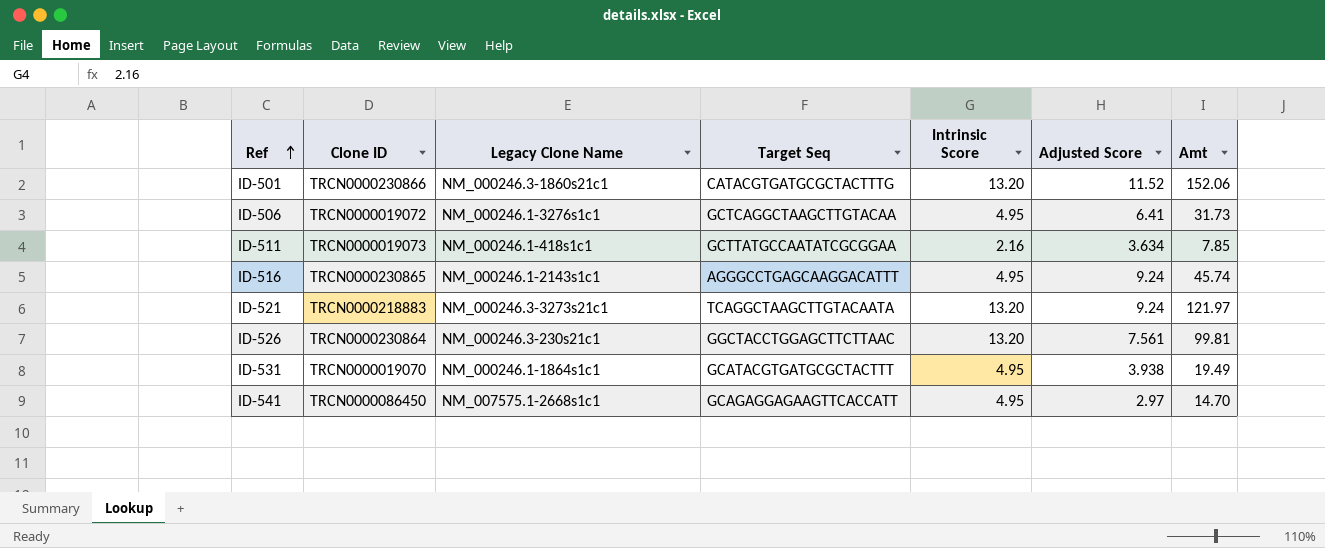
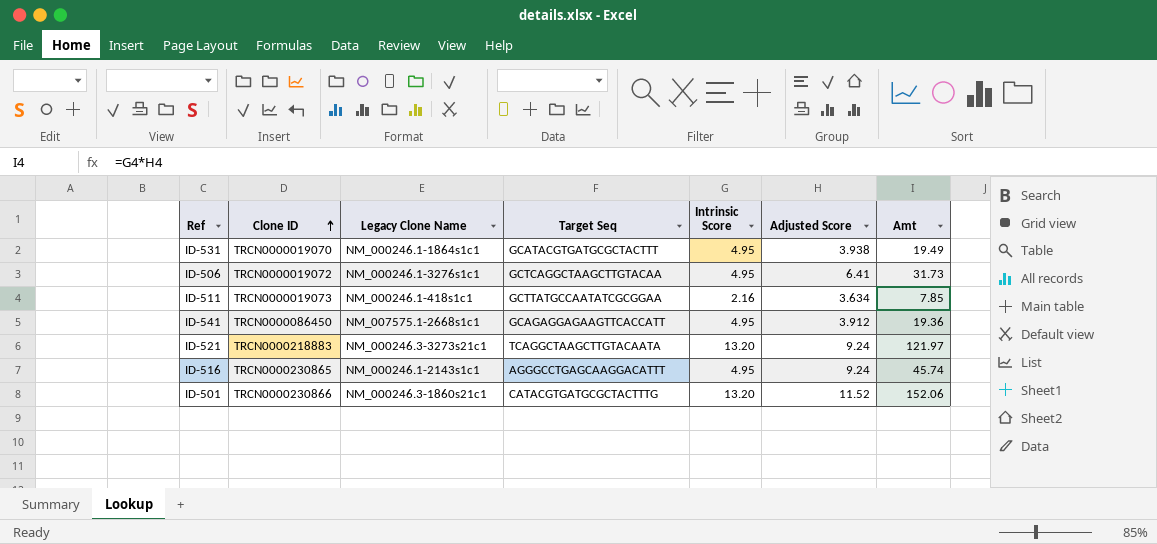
row order: Ref ascending -> Clone ID ascending
row ID-526: TRCN0000230864 | NM_000246.3-230s21c1 | GGCTACCTGGAGCTTCTTAAC | 13.20 | 7.561 | 99.81 -> none
ID-541 | Adjusted Score: 2.97 -> 3.912
ID-541 | Amt: 14.70 -> 19.36

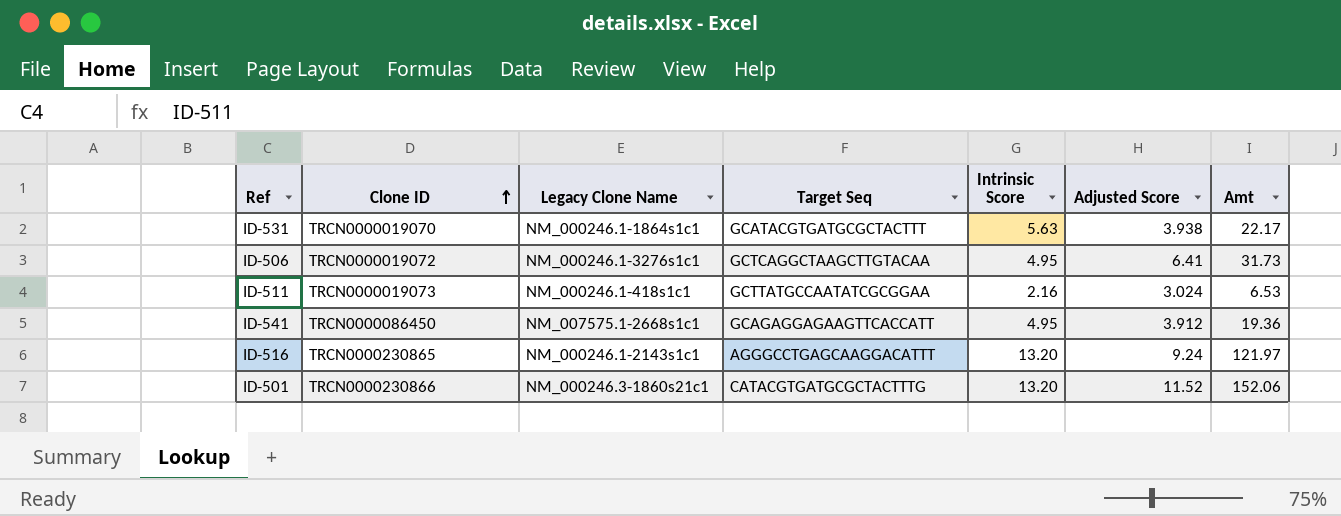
row ID-521: TRCN0000218883 | NM_000246.3-3273s21c1 | TCAGGCTAAGCTTGTACAATA | 13.20 | 9.24 | 121.97 -> none
ID-531 | Intrinsic Score: 4.95 -> 5.63
ID-531 | Amt: 19.49 -> 22.17
ID-511 | Adjusted Score: 3.634 -> 3.024
ID-511 | Amt: 7.85 -> 6.53
ID-516 | Intrinsic Score: 4.95 -> 13.20
ID-516 | Amt: 45.74 -> 121.97

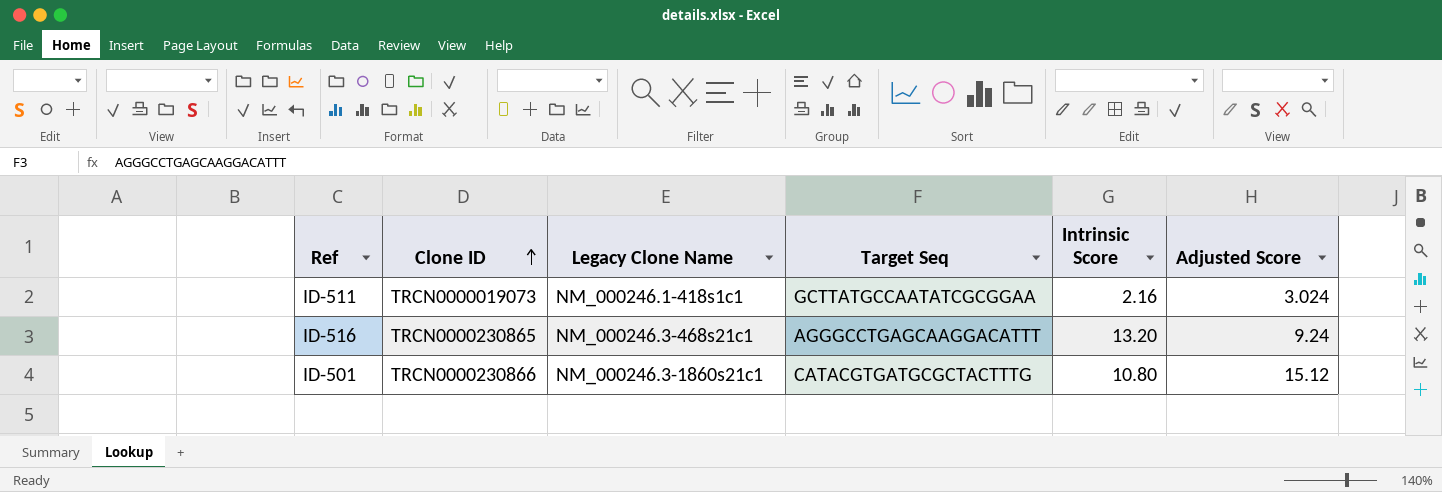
column Amt | formula: [Intrinsic Score] * [Adjusted Score] -> none
row ID-531: TRCN0000019070 | NM_000246.1-1864s1c1 | GCATACGTGATGCGCTACTTT | 5.63 | 3.938 | 22.17 -> none
row ID-506: TRCN0000019072 | NM_000246.1-3276s1c1 | GCTCAGGCTAAGCTTGTACAA | 4.95 | 6.41 | 31.73 -> none
row ID-541: TRCN0000086450 | NM_007575.1-2668s1c1 | GCAGAGGAGAAGTTCACCATT | 4.95 | 3.912 | 19.36 -> none
ID-516 | Legacy Clone Name: NM_000246.1-2143s1c1 -> NM_000246.3-468s21c1
ID-501 | Intrinsic Score: 13.20 -> 10.80
ID-501 | Adjusted Score: 11.52 -> 15.12

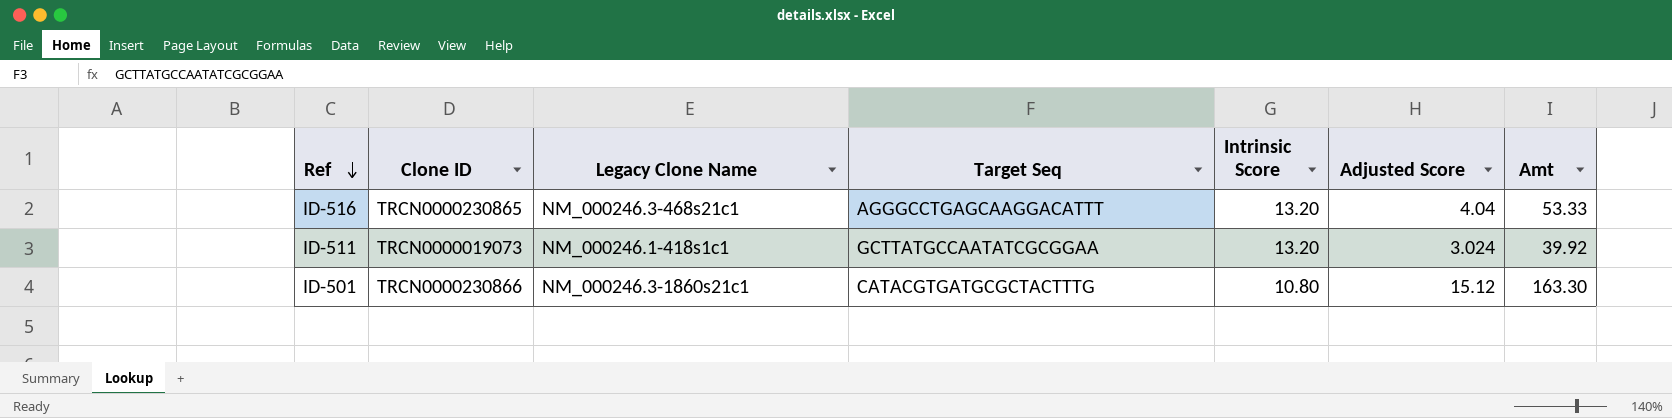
row order: Clone ID ascending -> Ref descending
column Amt | formula: none -> [Intrinsic Score] * [Adjusted Score]
ID-516 | Adjusted Score: 9.24 -> 4.04
ID-511 | Intrinsic Score: 2.16 -> 13.20

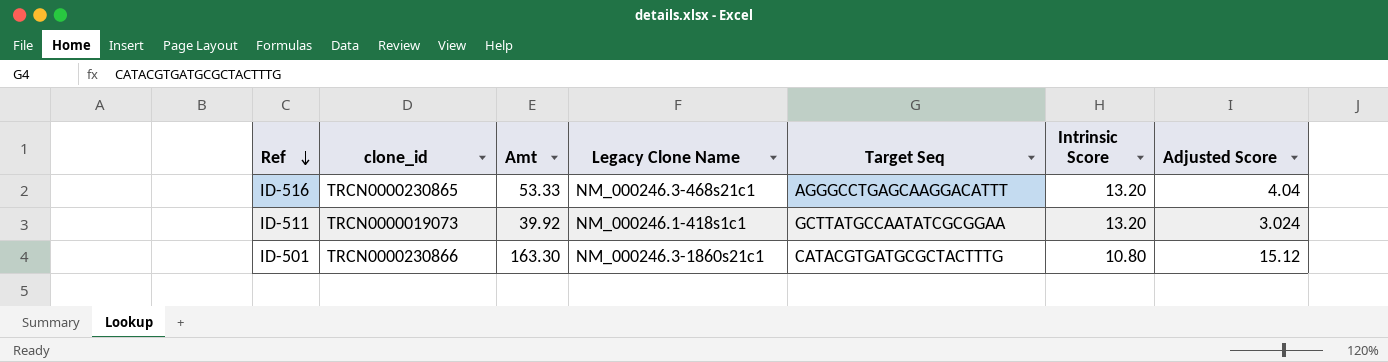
column name: Clone ID -> clone_id
column Amt | position: 7 -> 3

